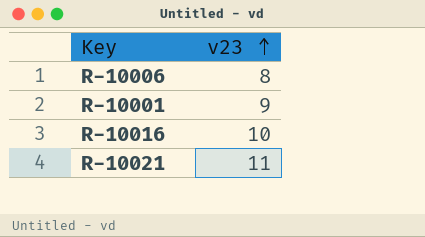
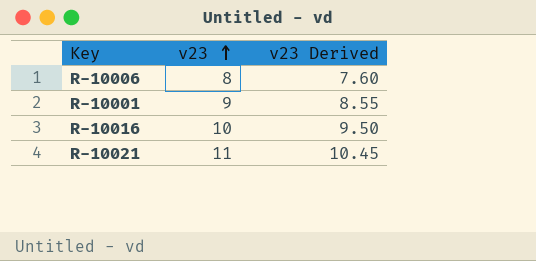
column v23 Derived | formula: none -> [v23] * 0.95

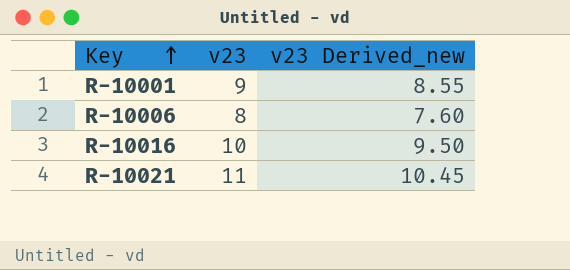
row order: v23 ascending -> Key ascending
column name: v23 Derived -> v23 Derived_new

